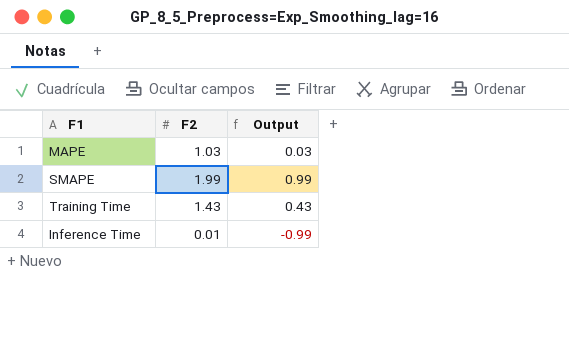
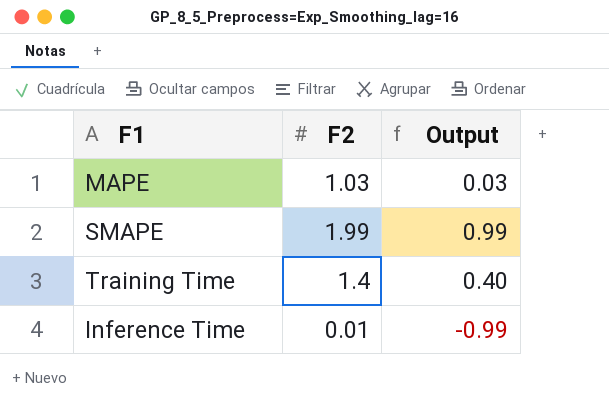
Training Time | F2: 1.43 -> 1.4
Training Time | Output: 0.43 -> 0.40

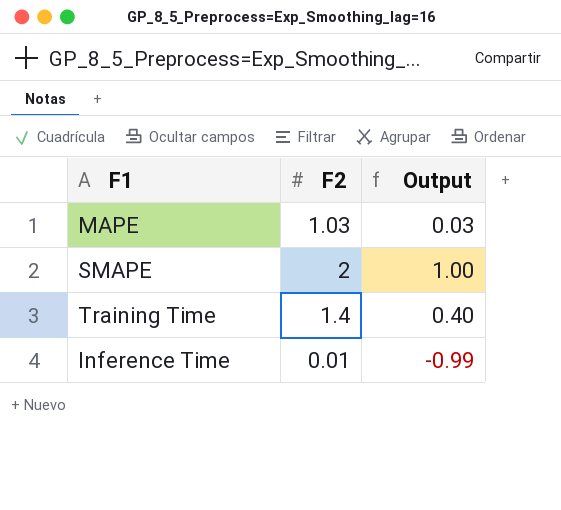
SMAPE | F2: 1.99 -> 2
SMAPE | Output: 0.99 -> 1.00

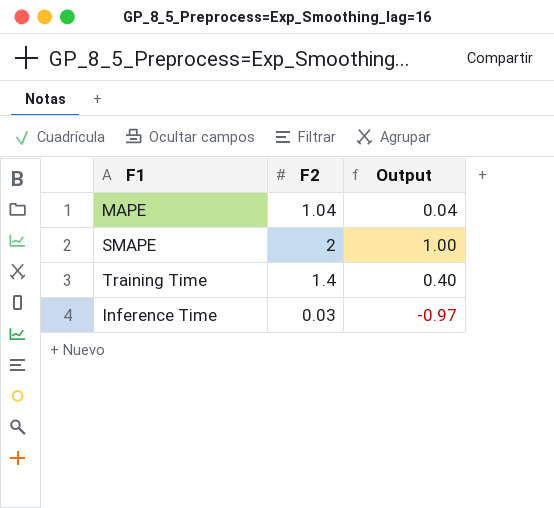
MAPE | F2: 1.03 -> 1.04
MAPE | Output: 0.03 -> 0.04
Inference Time | F2: 0.01 -> 0.03
Inference Time | Output: -0.99 -> -0.97

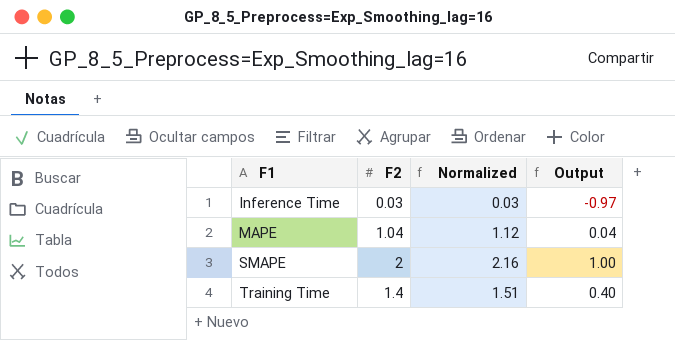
row order: none -> F1 ascending
column Normalized | formula: none -> [F2] * 1.08

